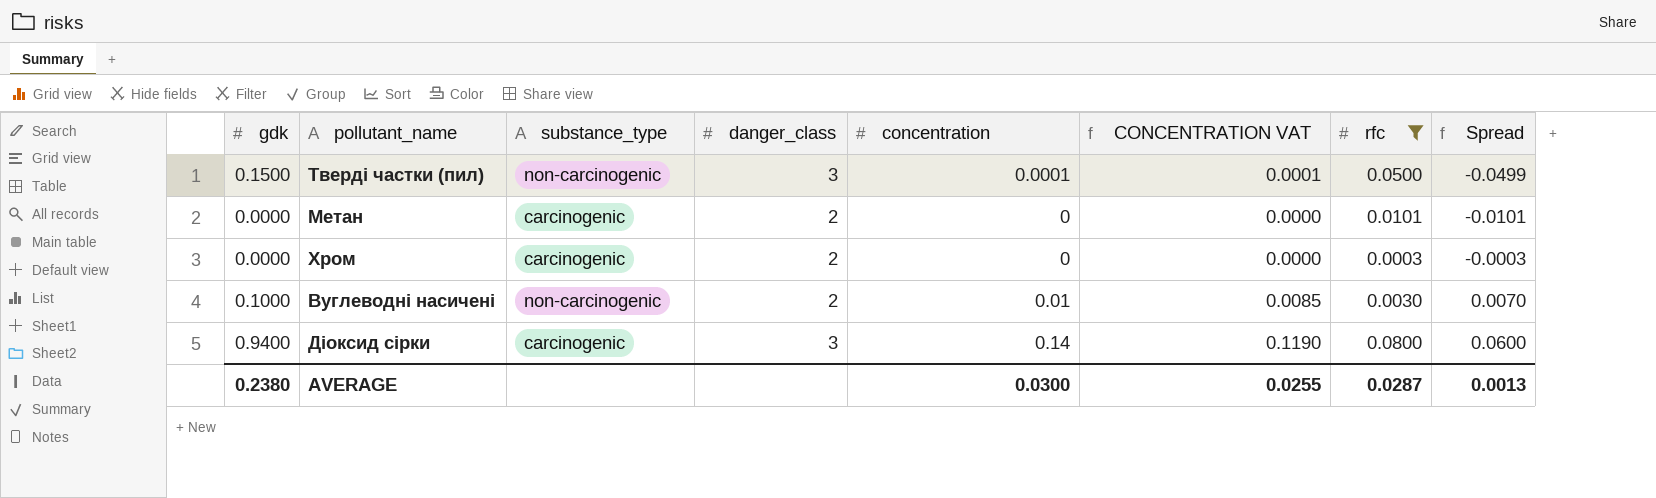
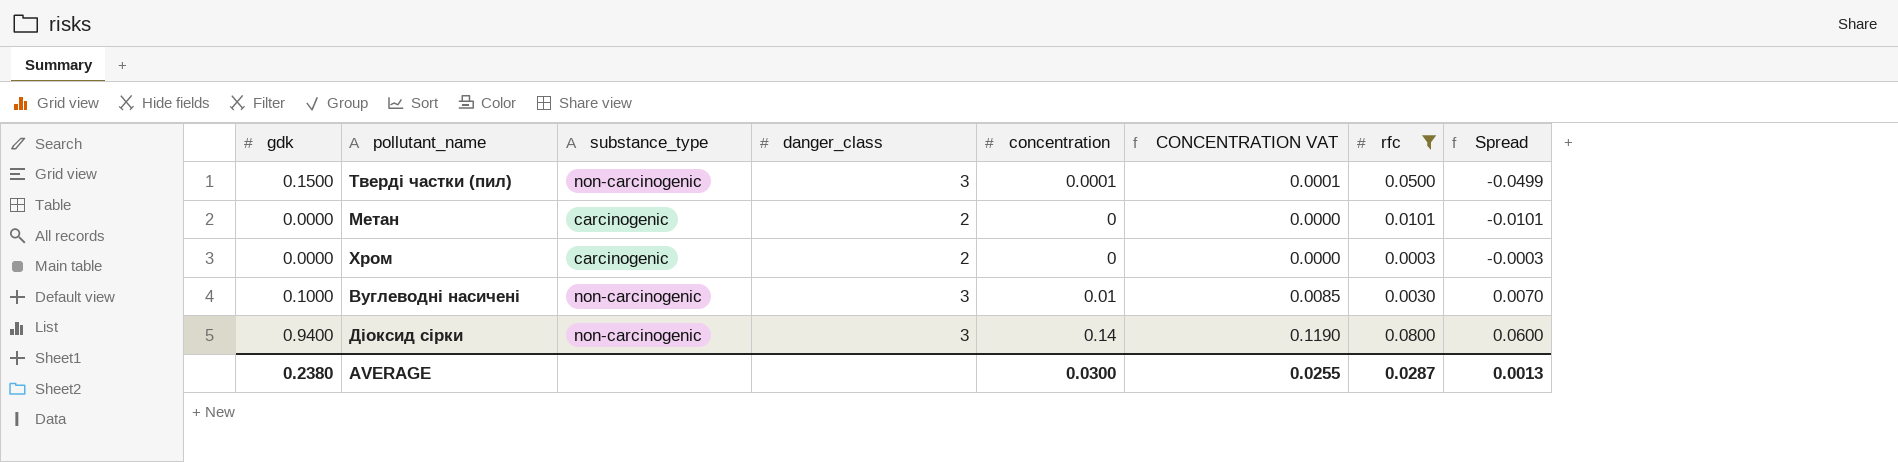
Вуглеводні насичені | danger_class: 2 -> 3
Діоксид сірки | substance_type: carсinogenic -> non-carсinogenic

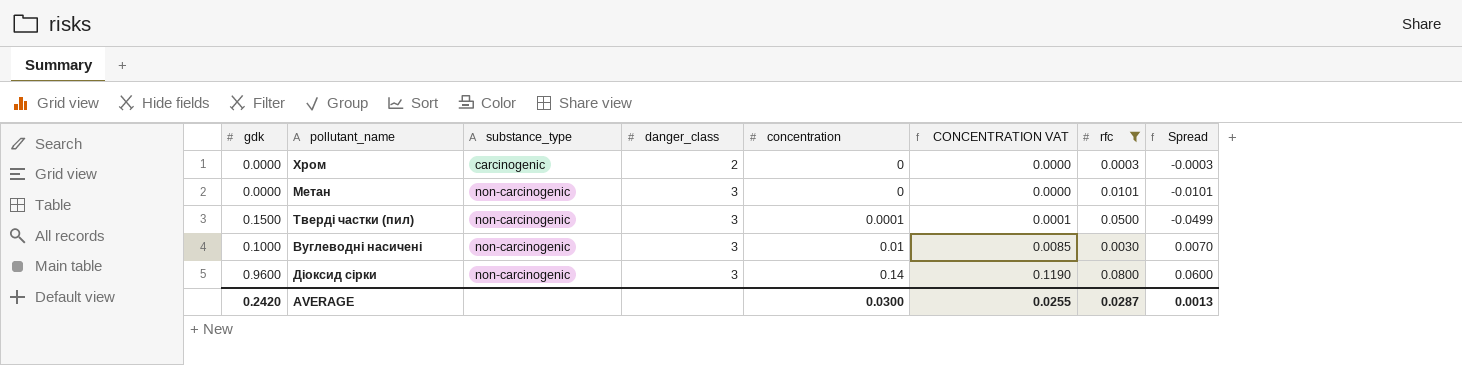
row order: Spread ascending -> substance_type ascending
Метан | substance_type: carсinogenic -> non-carсinogenic
Метан | danger_class: 2 -> 3
Діоксид сірки | gdk: 0.9400 -> 0.9600
AVERAGE | gdk: 0.2380 -> 0.2420

